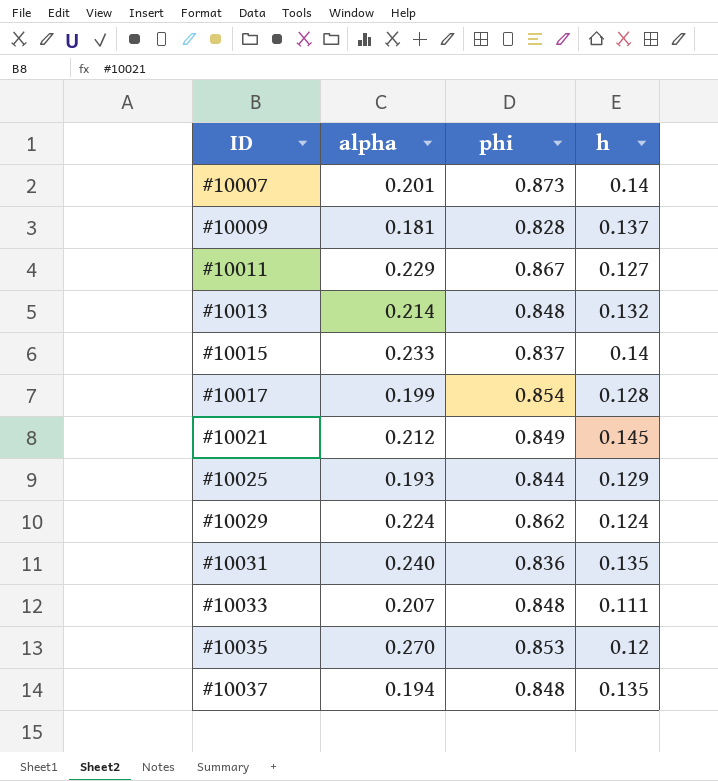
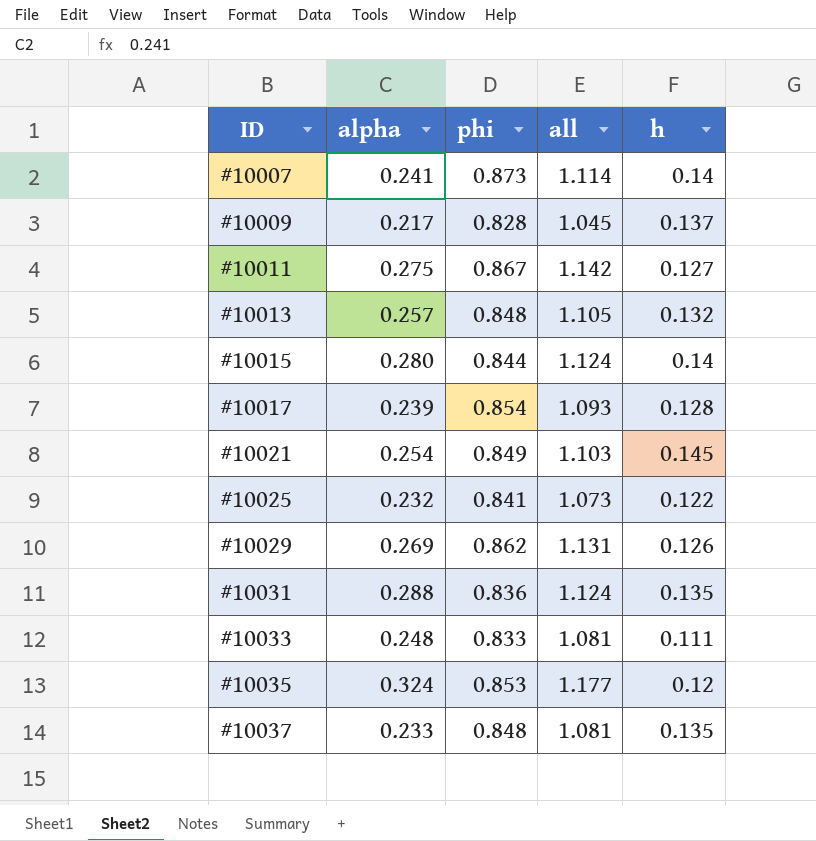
column all | formula: none -> [alpha] + [phi]
#10007 | alpha: 0.201 -> 0.241
#10009 | alpha: 0.181 -> 0.217
#10011 | alpha: 0.229 -> 0.275
#10013 | alpha: 0.214 -> 0.257
#10015 | alpha: 0.233 -> 0.280
#10015 | phi: 0.837 -> 0.844
#10017 | alpha: 0.199 -> 0.239
#10021 | alpha: 0.212 -> 0.254
#10025 | alpha: 0.193 -> 0.232
#10025 | phi: 0.844 -> 0.841
#10025 | h: 0.129 -> 0.122
#10029 | alpha: 0.224 -> 0.269
#10029 | h: 0.124 -> 0.126
#10031 | alpha: 0.240 -> 0.288
#10033 | alpha: 0.207 -> 0.248
#10033 | phi: 0.848 -> 0.833
#10035 | alpha: 0.270 -> 0.324
#10037 | alpha: 0.194 -> 0.233

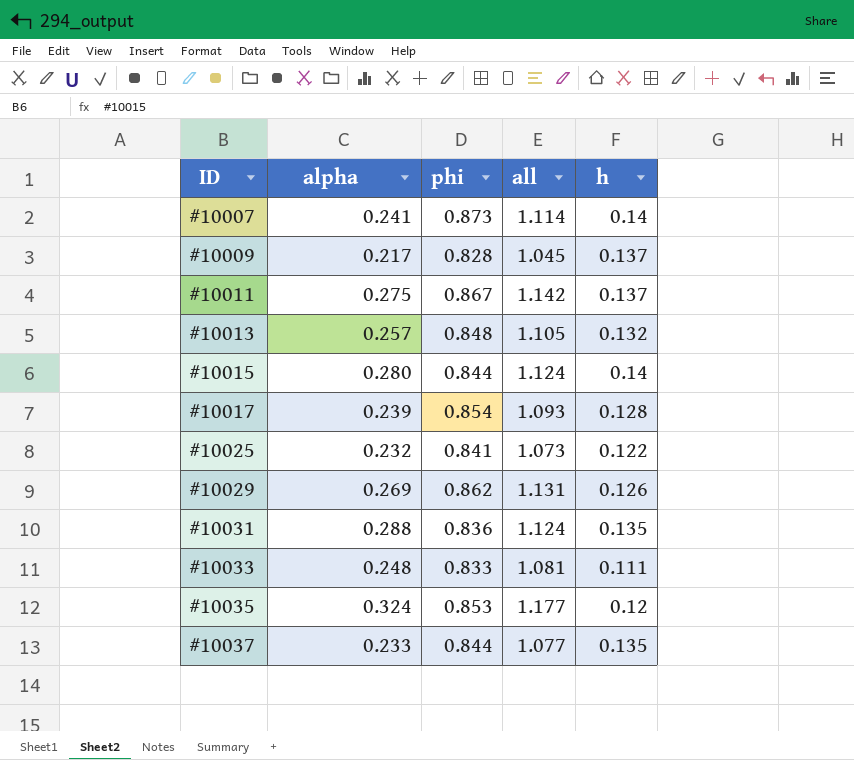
row #10021: 0.254 | 0.849 | 1.103 | 0.145 -> none
#10011 | h: 0.127 -> 0.137
#10037 | phi: 0.848 -> 0.844
#10037 | all: 1.081 -> 1.077

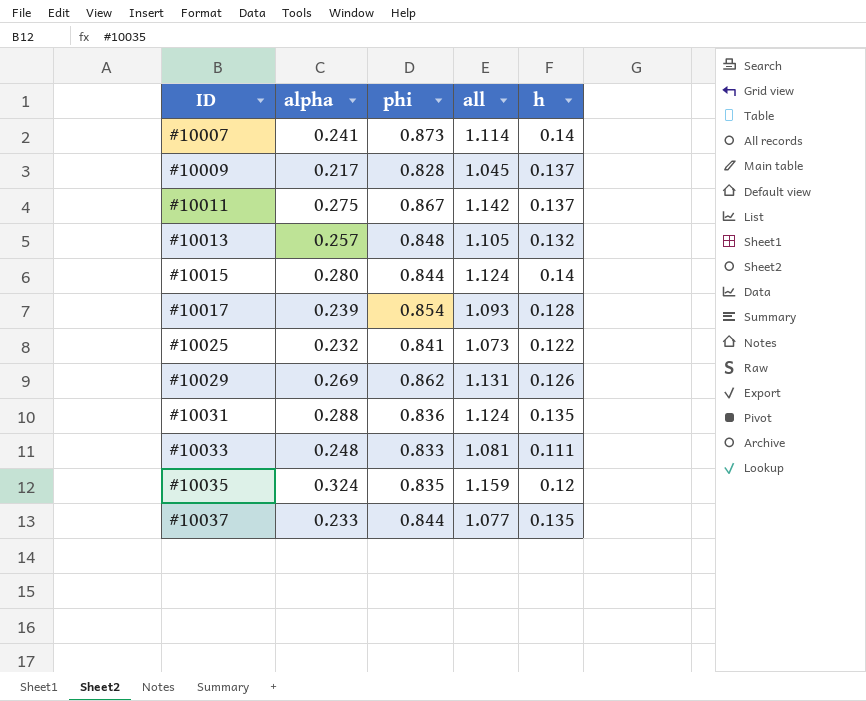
#10035 | phi: 0.853 -> 0.835
#10035 | all: 1.177 -> 1.159

